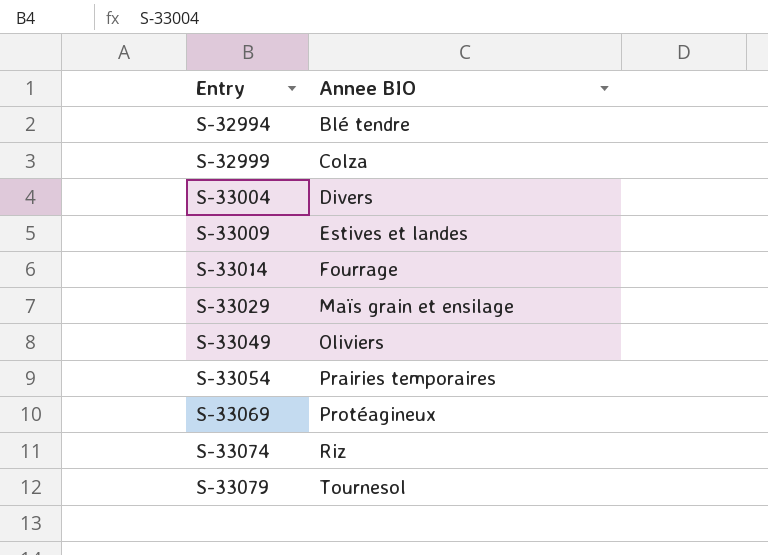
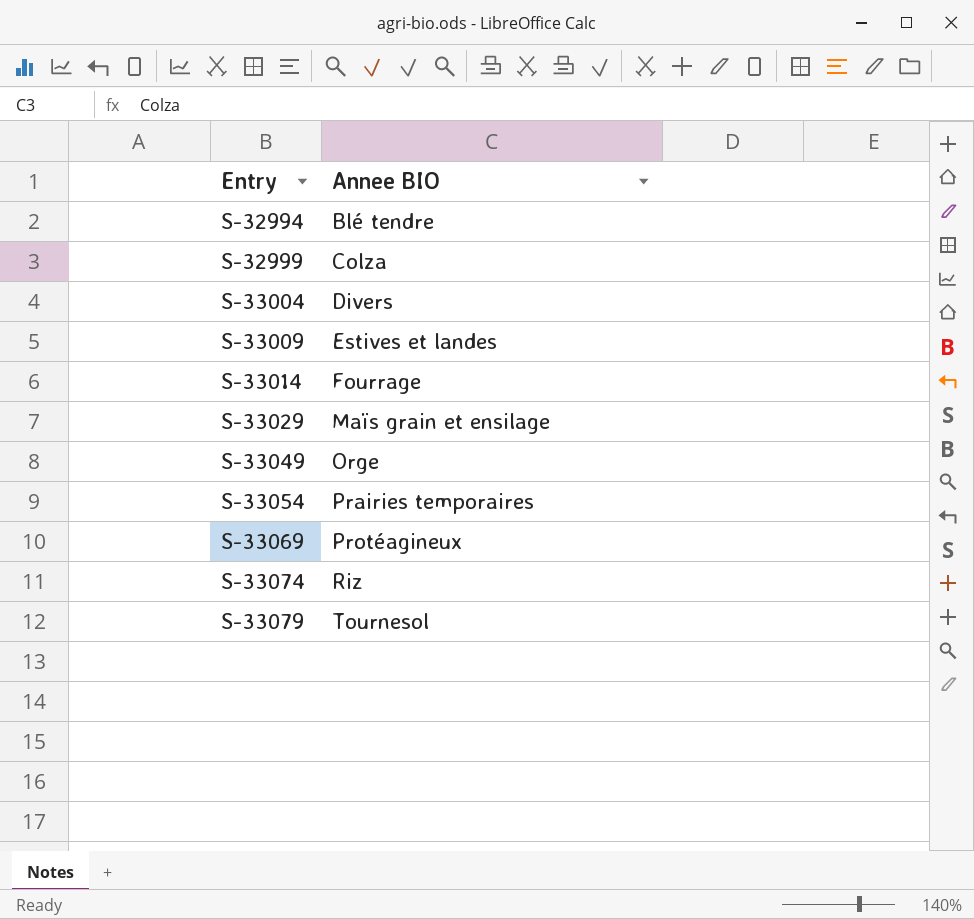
S-33049 | Annee BIO: Oliviers -> Orge

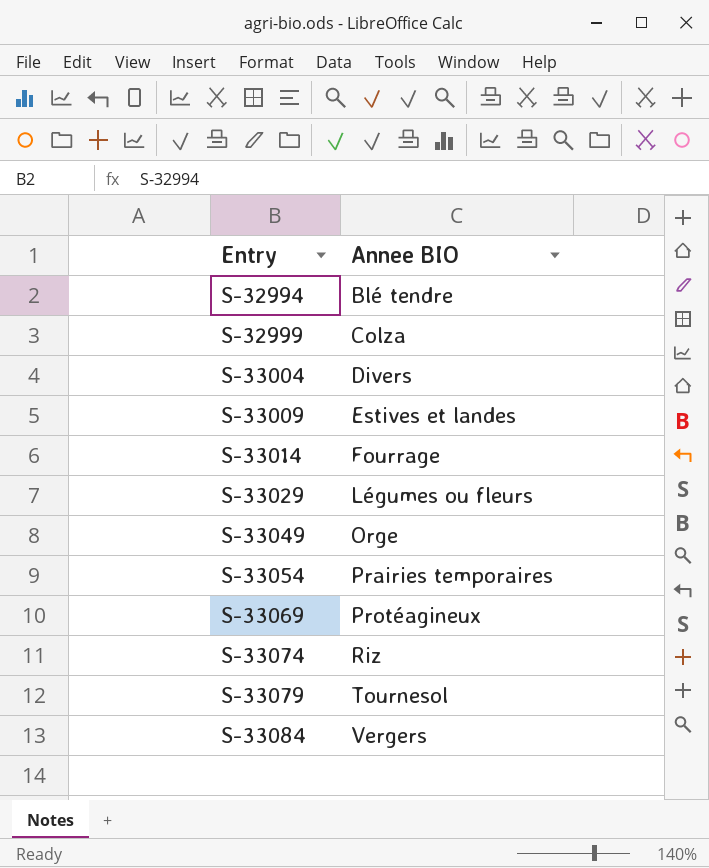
S-33029 | Annee BIO: Maïs grain et ensilage -> Légumes ou fleurs
row S-33084: none -> Vergers

